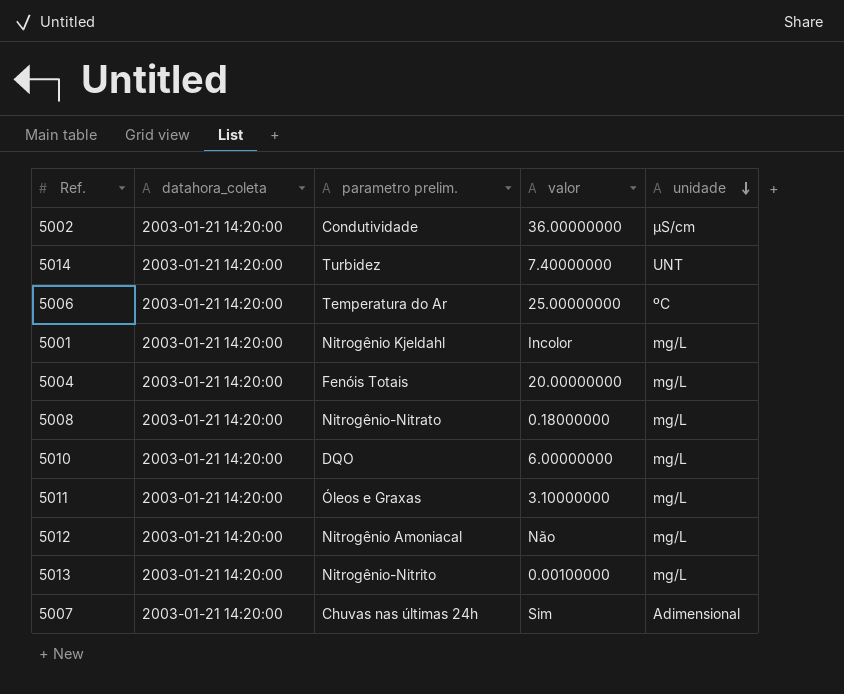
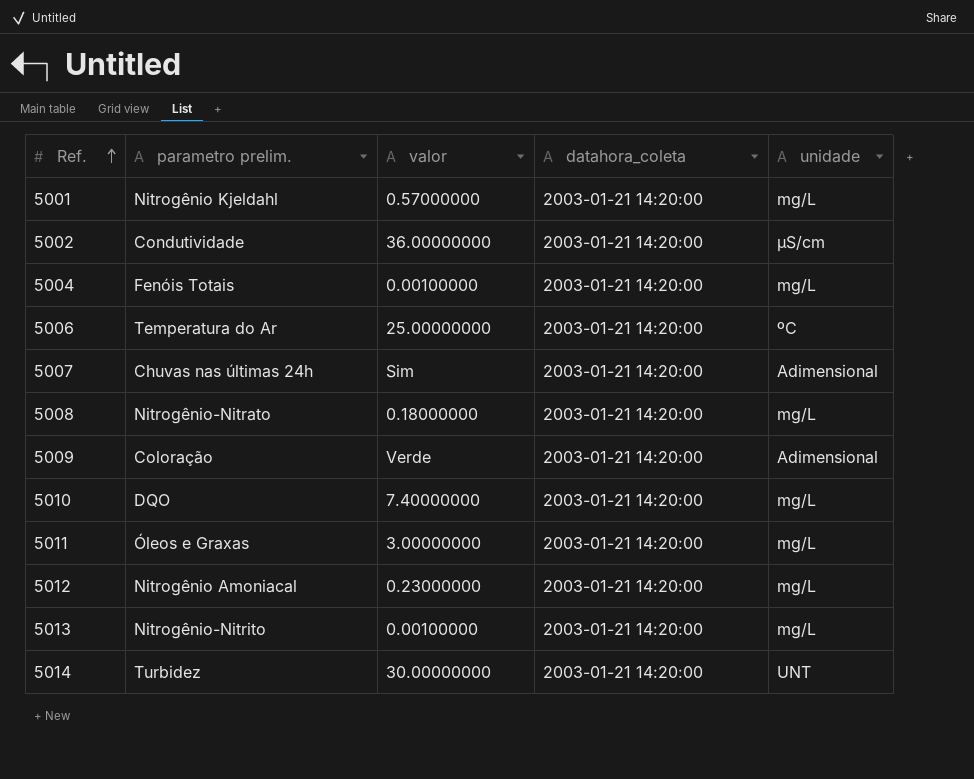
row order: unidade descending -> Ref. ascending
column datahora_coleta | position: 2 -> 4
5001 | valor: Incolor -> 0.57000000
5004 | valor: 20.00000000 -> 0.00100000
row 5009: none -> Coloração | Verde | 2003-01-21 14:20:00 | Adimensional
5010 | valor: 6.00000000 -> 7.40000000
5011 | valor: 3.10000000 -> 3.00000000
5012 | valor: Não -> 0.23000000
5014 | valor: 7.40000000 -> 30.00000000

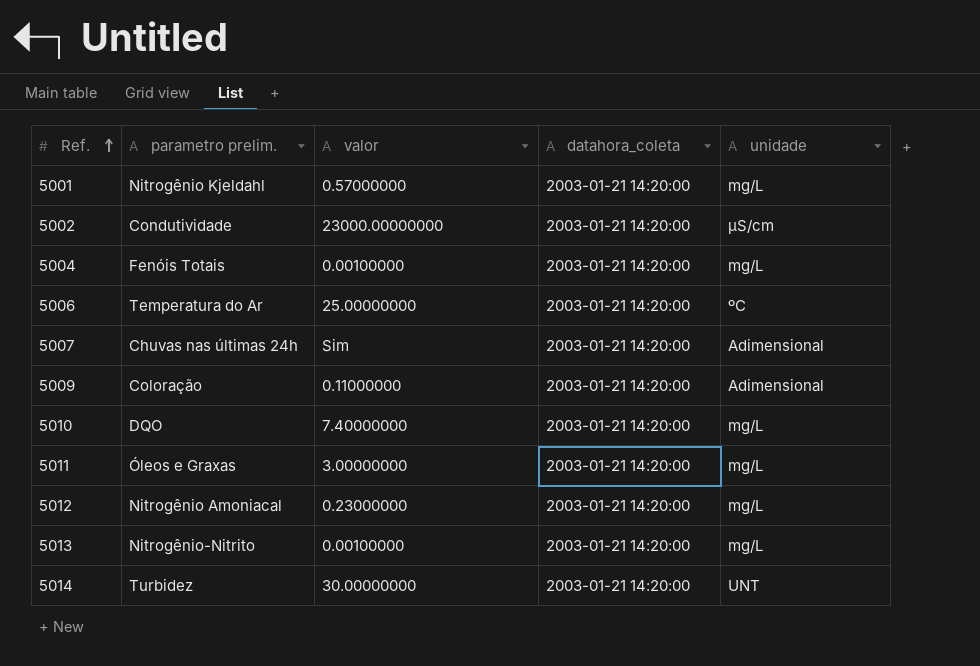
row 5008: Nitrogênio-Nitrato | 0.18000000 | 2003-01-21 14:20:00 | mg/L -> none
5002 | valor: 36.00000000 -> 23000.00000000
5009 | valor: Verde -> 0.11000000

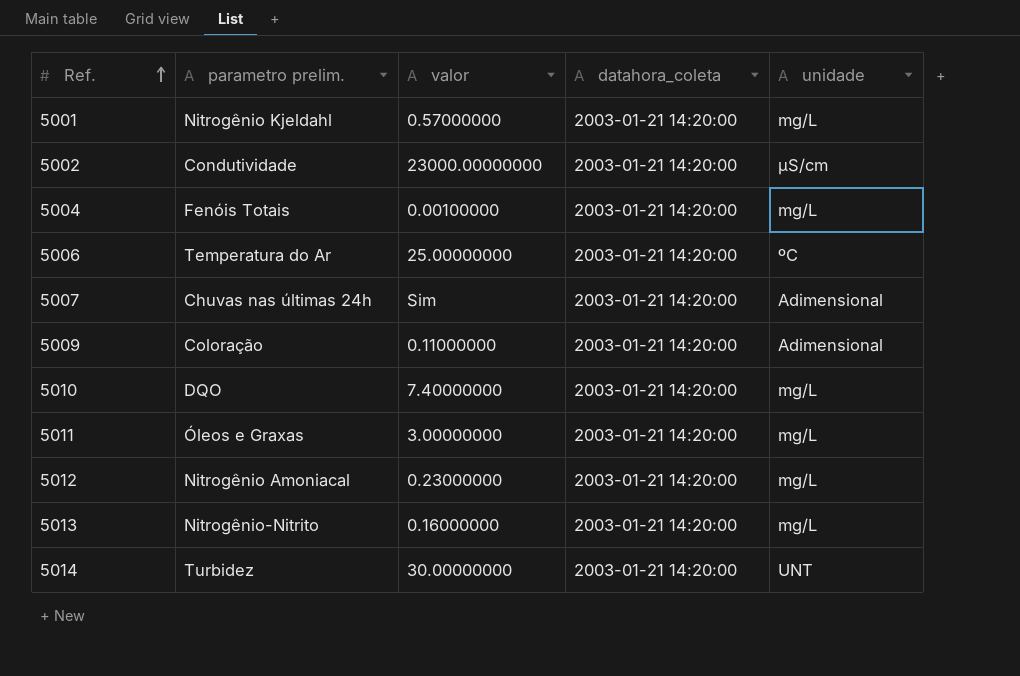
5013 | valor: 0.00100000 -> 0.16000000

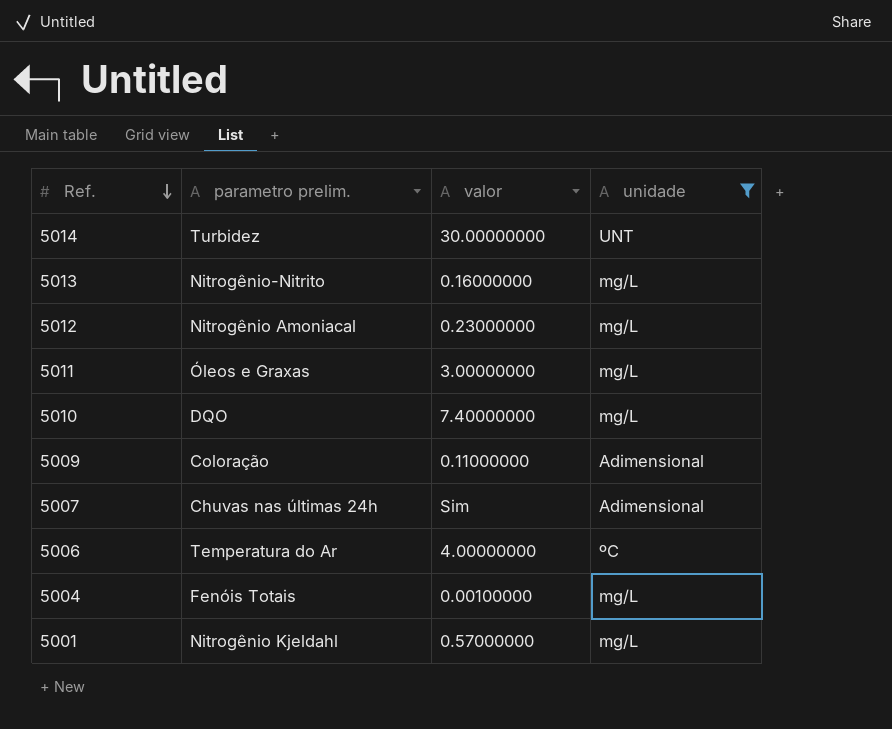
filter: none -> unidade != µS/cm
row order: Ref. ascending -> Ref. descending
column datahora_coleta | position: 4 -> none
5006 | valor: 25.00000000 -> 4.00000000

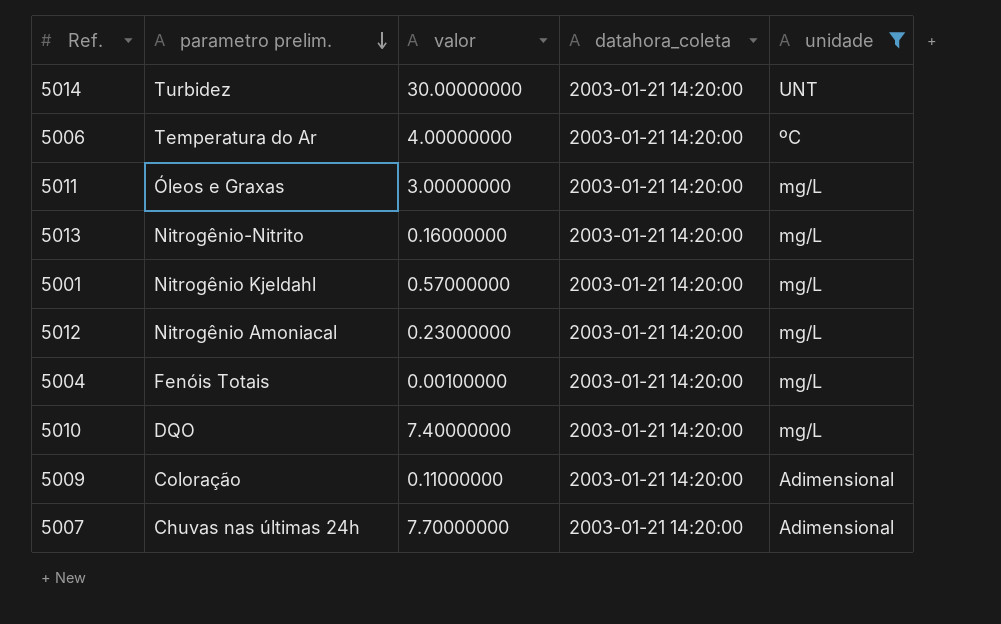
row order: Ref. descending -> parametro prelim. descending
column datahora_coleta | position: none -> 4
5007 | valor: Sim -> 7.70000000

